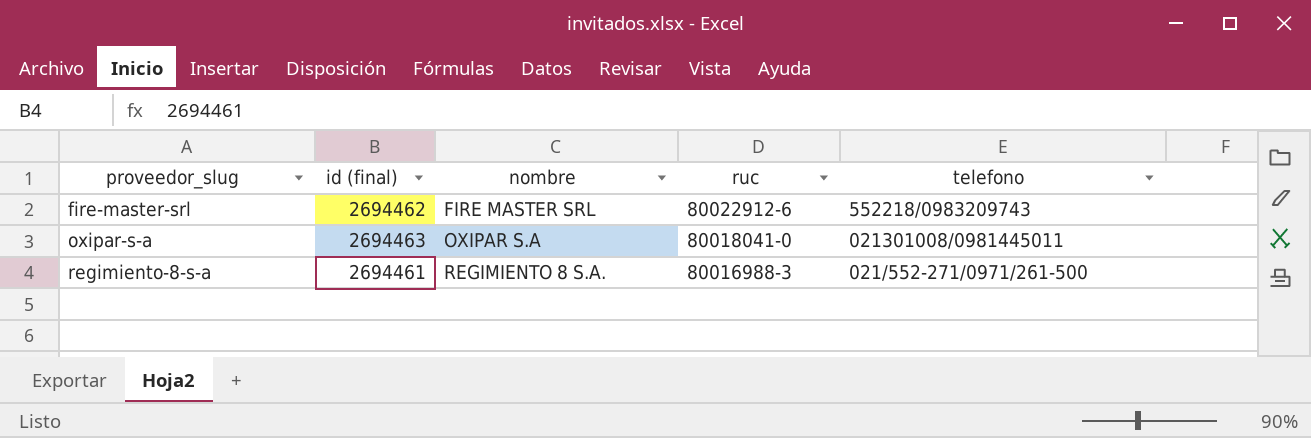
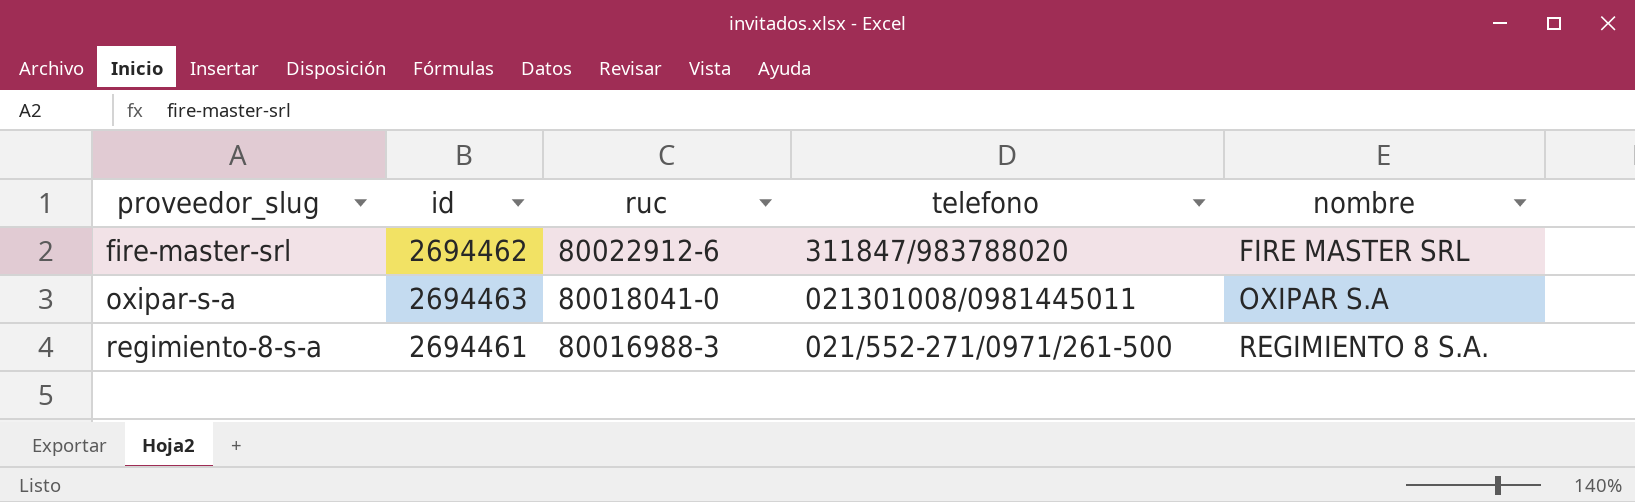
column name: id (final) -> id
column nombre | position: 3 -> 5
fire-master-srl | telefono: 552218/0983209743 -> 311847/983788020

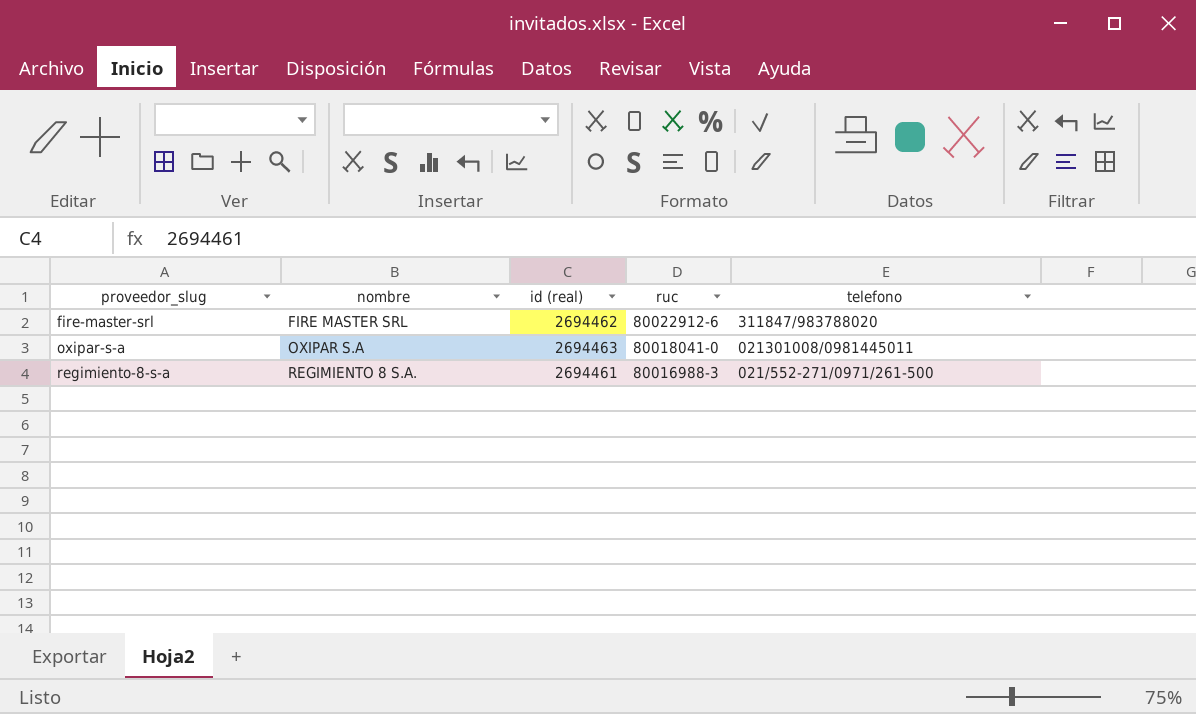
column nombre | position: 5 -> 2
column name: id -> id (real)

